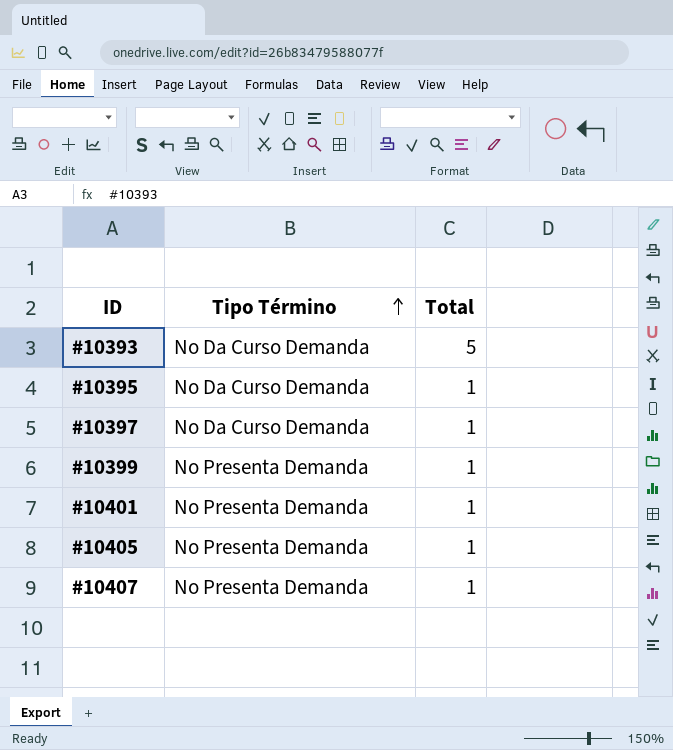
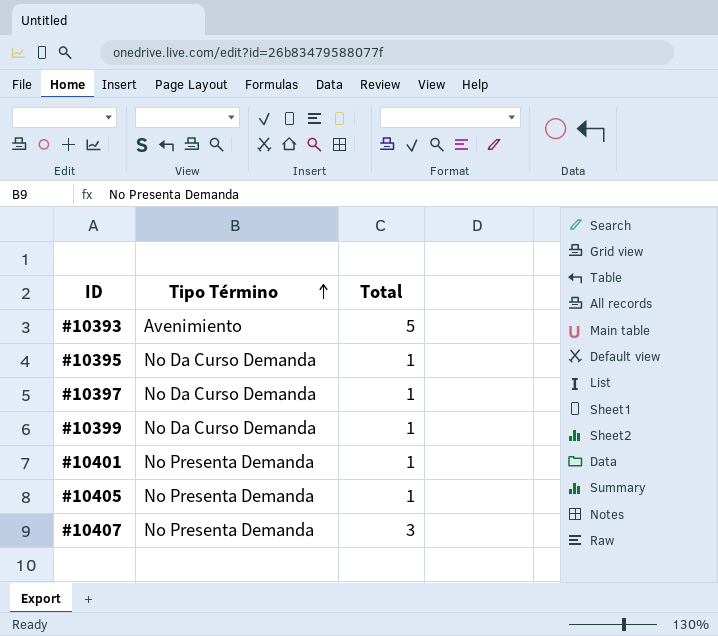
#10393 | Tipo Término: No Da Curso Demanda -> Avenimiento
#10399 | Tipo Término: No Presenta Demanda -> No Da Curso Demanda
#10407 | Total: 1 -> 3

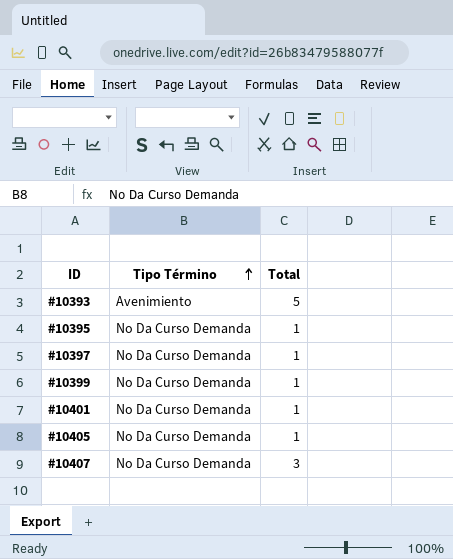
#10401 | Tipo Término: No Presenta Demanda -> No Da Curso Demanda
#10405 | Tipo Término: No Presenta Demanda -> No Da Curso Demanda
#10407 | Tipo Término: No Presenta Demanda -> No Da Curso Demanda

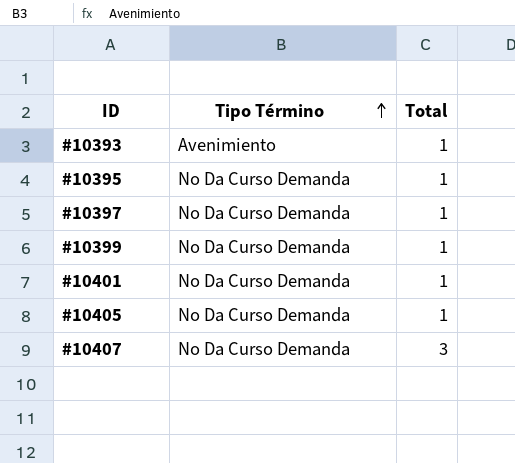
#10393 | Total: 5 -> 1

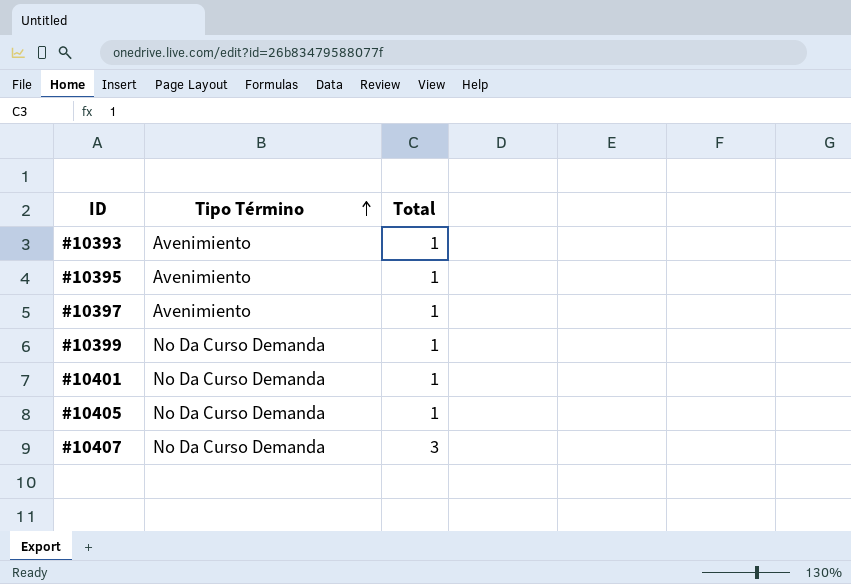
#10395 | Tipo Término: No Da Curso Demanda -> Avenimiento
#10397 | Tipo Término: No Da Curso Demanda -> Avenimiento

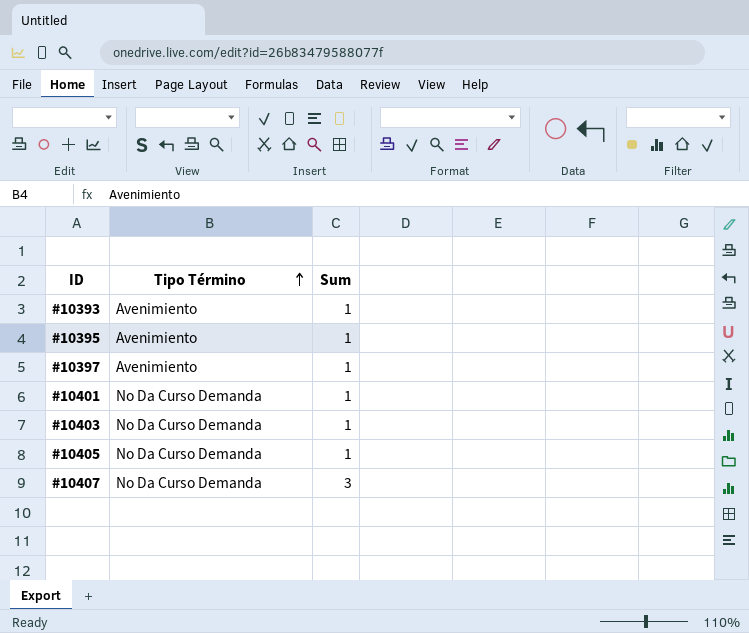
column name: Total -> Sum
row #10399: No Da Curso Demanda | 1 -> none
row #10403: none -> No Da Curso Demanda | 1

